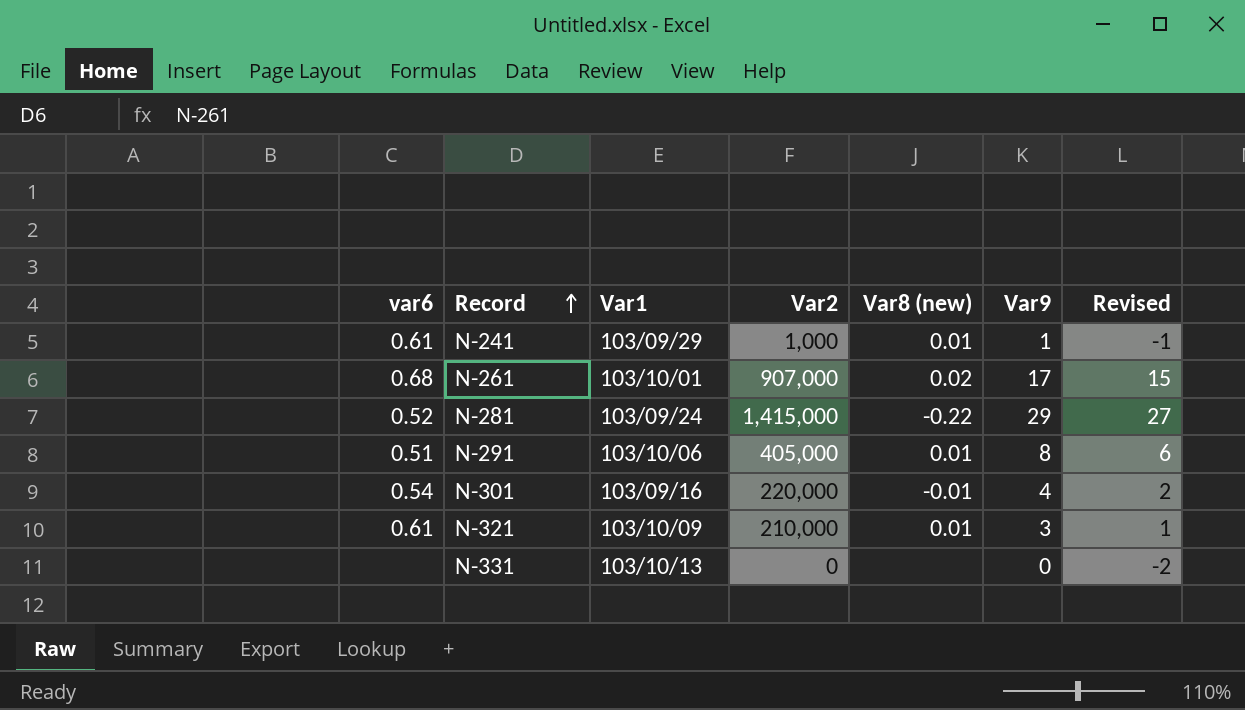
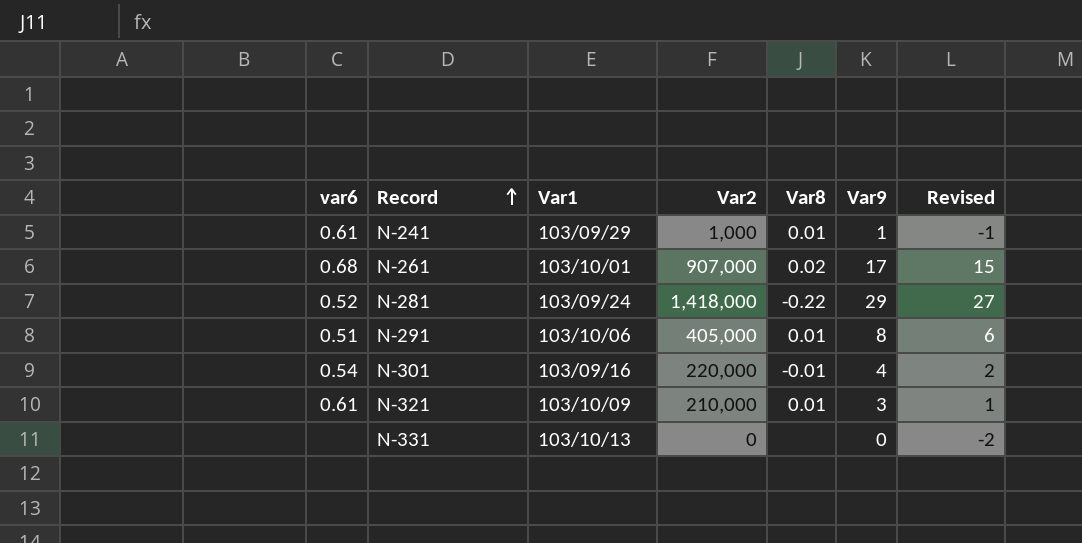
column name: Var8 (new) -> Var8
N-281 | Var2: 1,415,000 -> 1,418,000

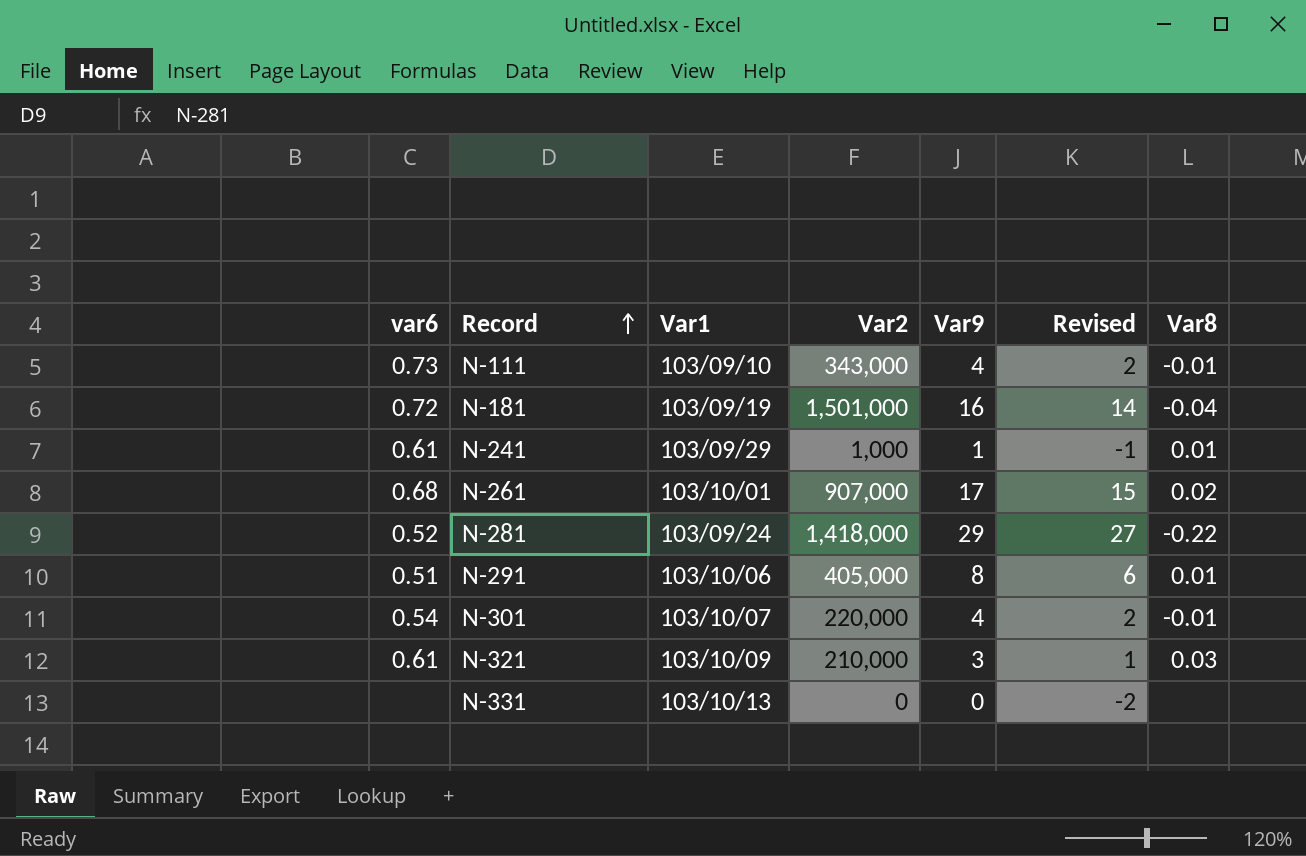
column Var8 | position: 5 -> 7
row N-111: none -> 0.73 | 103/09/10 | 343,000 | 4 | 2 | -0.01
row N-181: none -> 0.72 | 103/09/19 | 1,501,000 | 16 | 14 | -0.04
N-301 | Var1: 103/09/16 -> 103/10/07
N-321 | Var8: 0.01 -> 0.03

